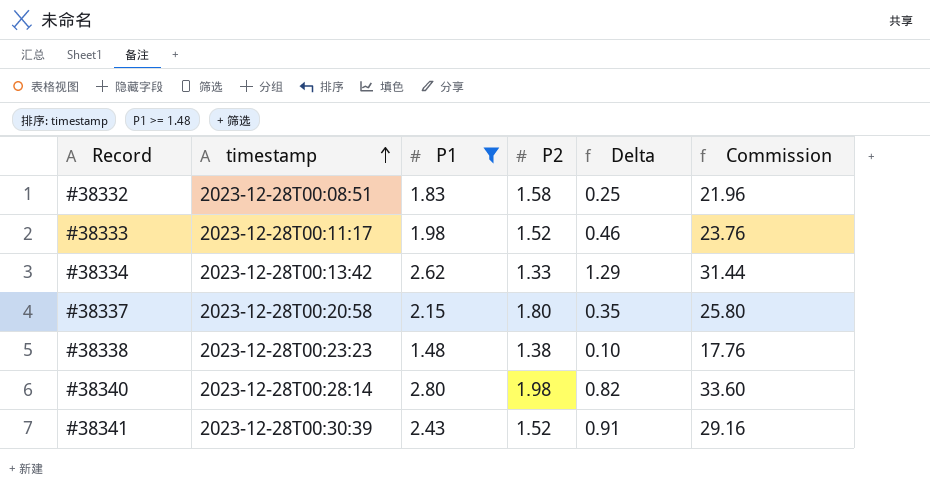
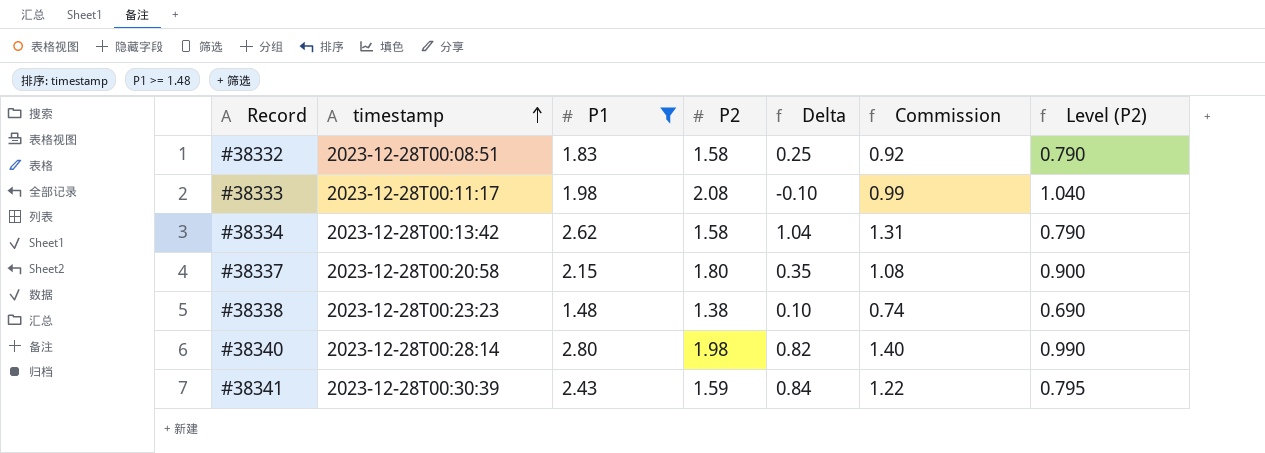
column Commission | formula: [P1] * 12 -> [P1] * 0.5
column Level (P2) | formula: none -> [P2] * 0.5
#38333 | P2: 1.52 -> 2.08
#38333 | Delta: 0.46 -> -0.10
#38334 | P2: 1.33 -> 1.58
#38334 | Delta: 1.29 -> 1.04
#38341 | P2: 1.52 -> 1.59
#38341 | Delta: 0.91 -> 0.84

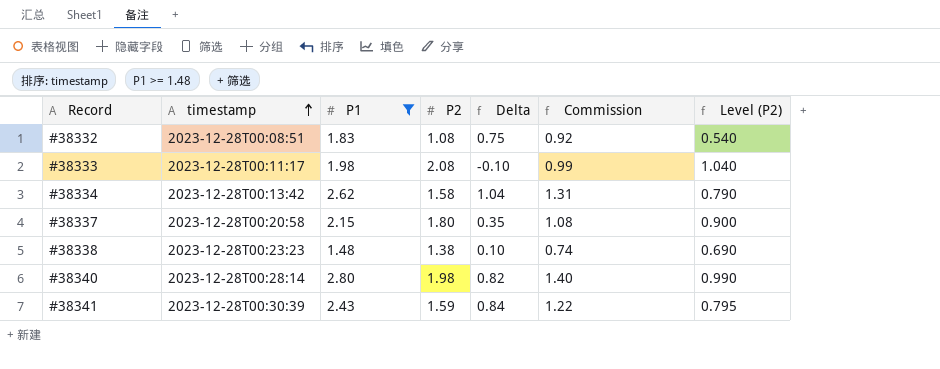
#38332 | P2: 1.58 -> 1.08
#38332 | Delta: 0.25 -> 0.75
#38332 | Level (P2): 0.790 -> 0.540

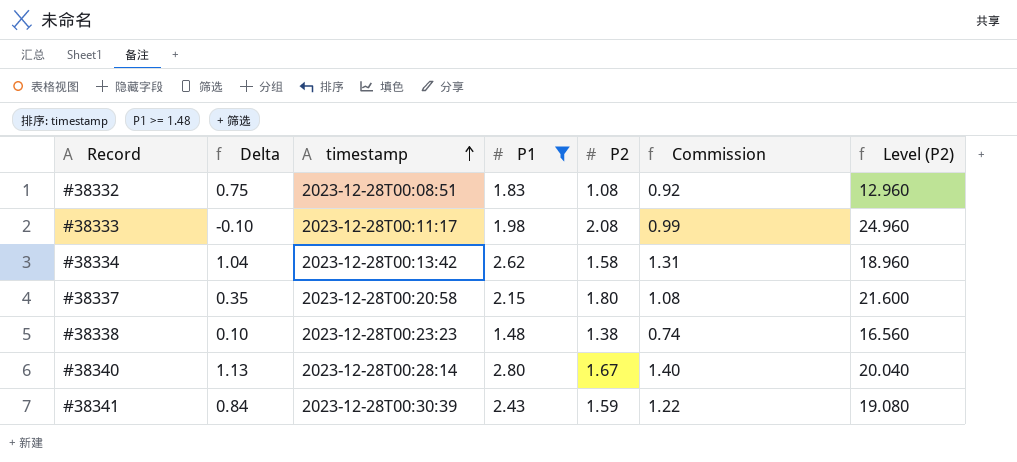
column Delta | position: 5 -> 2
column Level (P2) | formula: [P2] * 0.5 -> [P2] * 12
#38340 | Delta: 0.82 -> 1.13
#38340 | P2: 1.98 -> 1.67

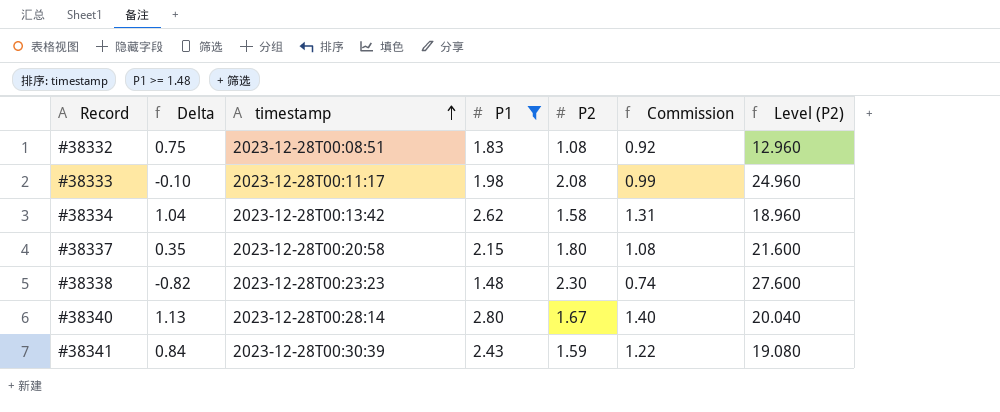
#38338 | Delta: 0.10 -> -0.82
#38338 | P2: 1.38 -> 2.30
#38338 | Level (P2): 16.560 -> 27.600

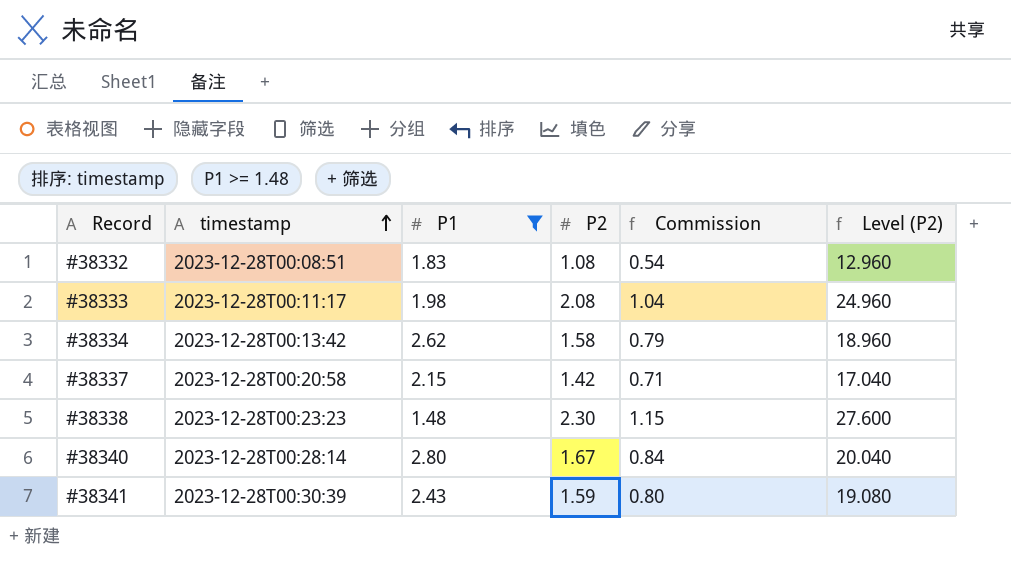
column Delta | formula: [P1] - [P2] -> none
column Commission | formula: [P1] * 0.5 -> [P2] * 0.5
#38337 | P2: 1.80 -> 1.42
#38337 | Level (P2): 21.600 -> 17.040

